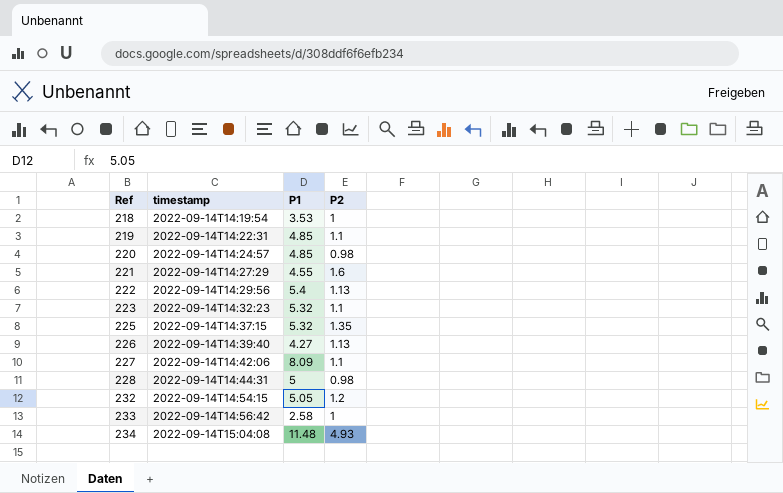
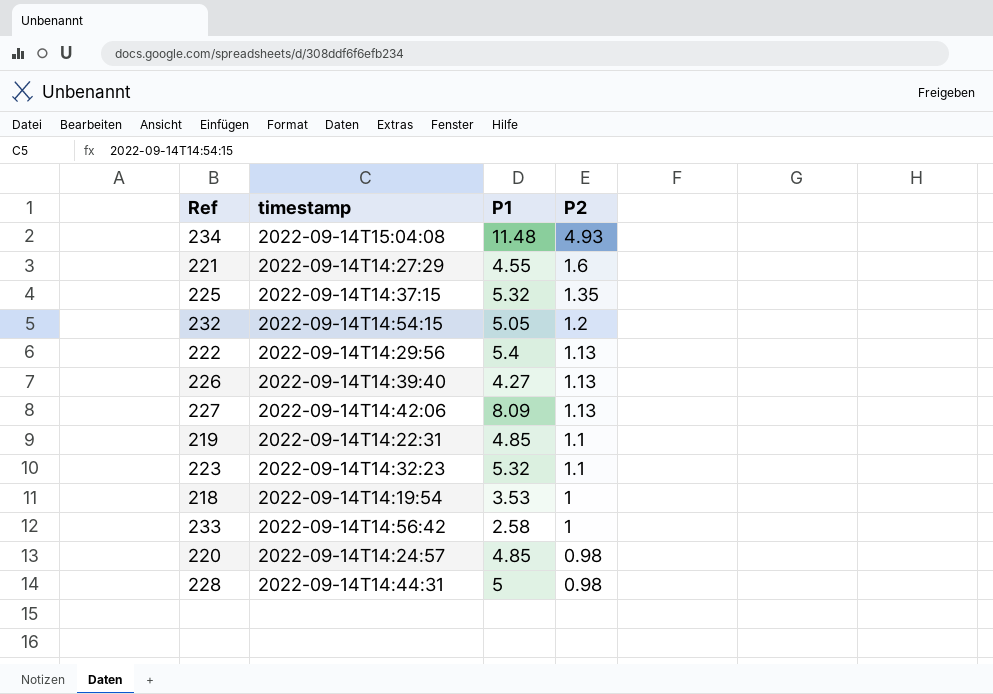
row order: Ref ascending -> P2 descending
227 | P2: 1.1 -> 1.13

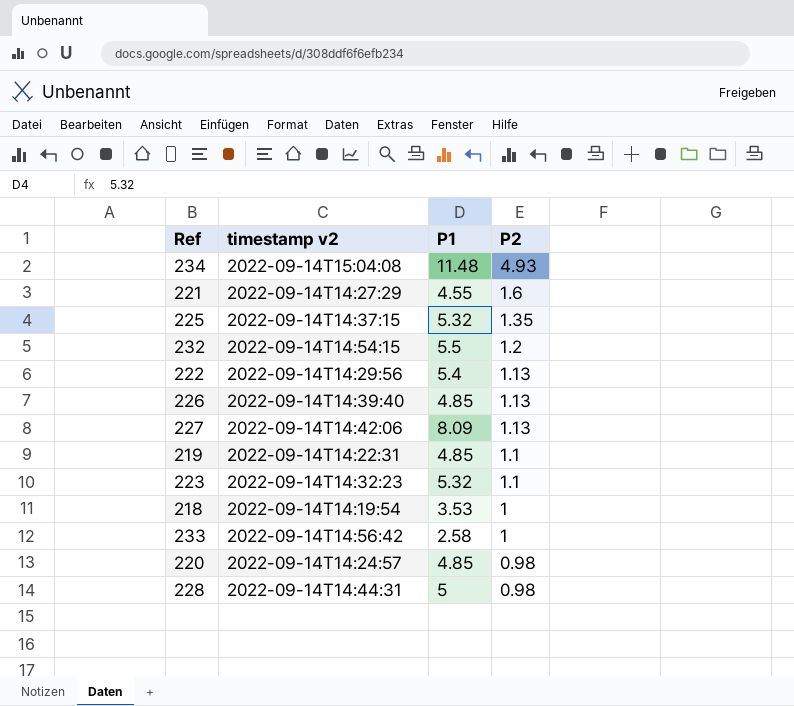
column name: timestamp -> timestamp v2
232 | P1: 5.05 -> 5.5
226 | P1: 4.27 -> 4.85

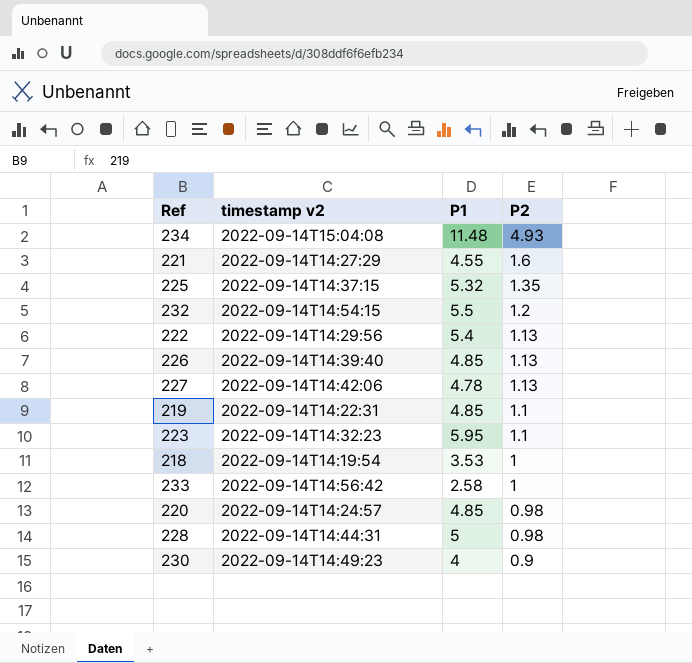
227 | P1: 8.09 -> 4.78
223 | P1: 5.32 -> 5.95
row 230: none -> 2022-09-14T14:49:23 | 4 | 0.9

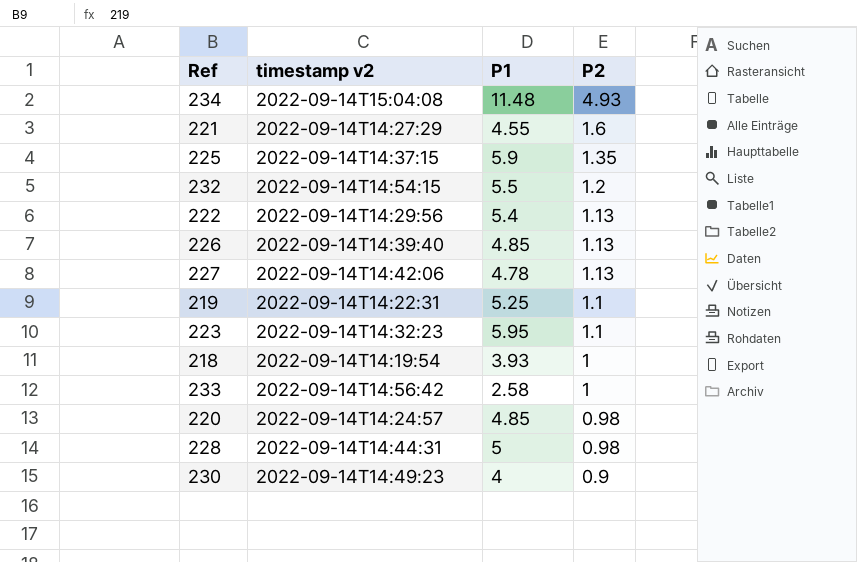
225 | P1: 5.32 -> 5.9
219 | P1: 4.85 -> 5.25
218 | P1: 3.53 -> 3.93

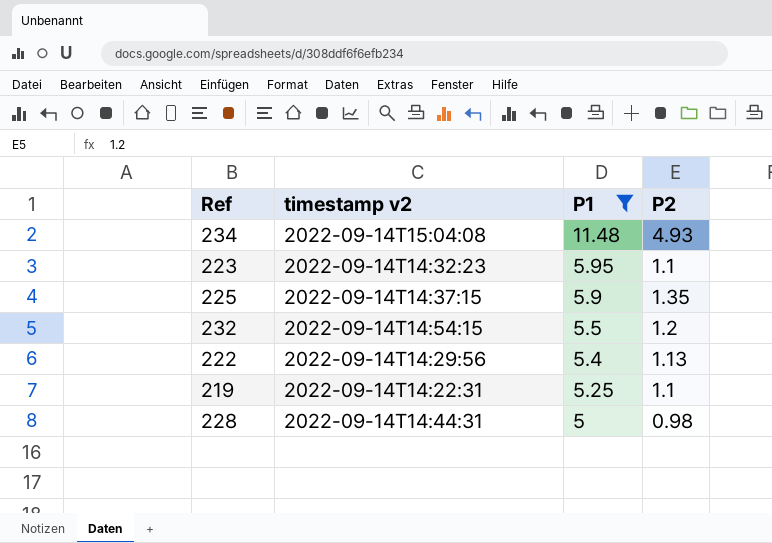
filter: none -> P1 >= 5
row order: P2 descending -> P1 descending

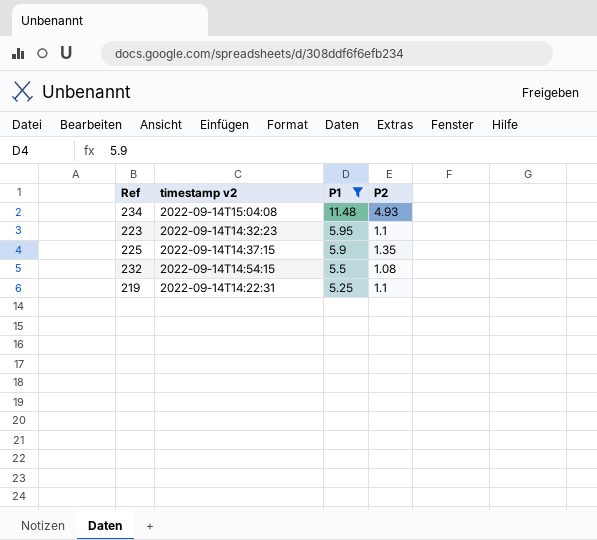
row 222: 2022-09-14T14:29:56 | 5.4 | 1.13 -> none
row 228: 2022-09-14T14:44:31 | 5 | 0.98 -> none
232 | P2: 1.2 -> 1.08

